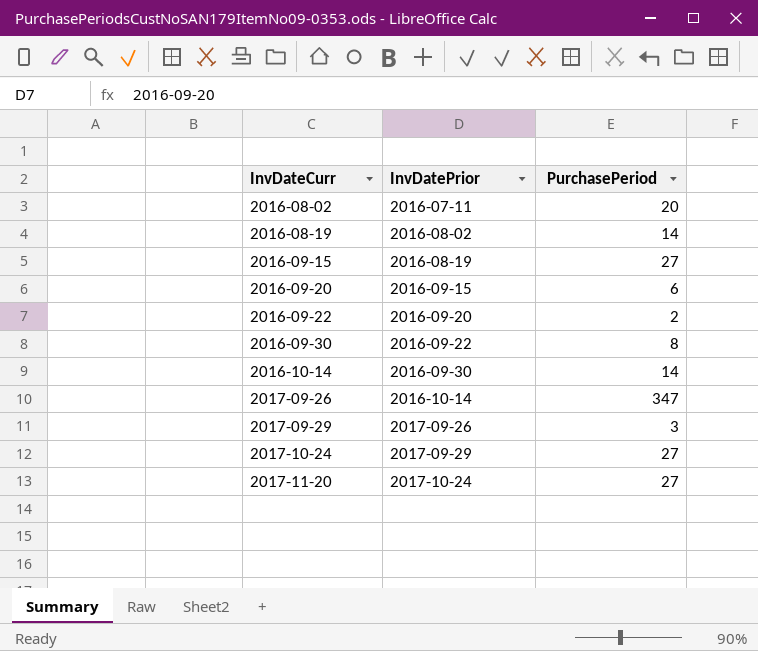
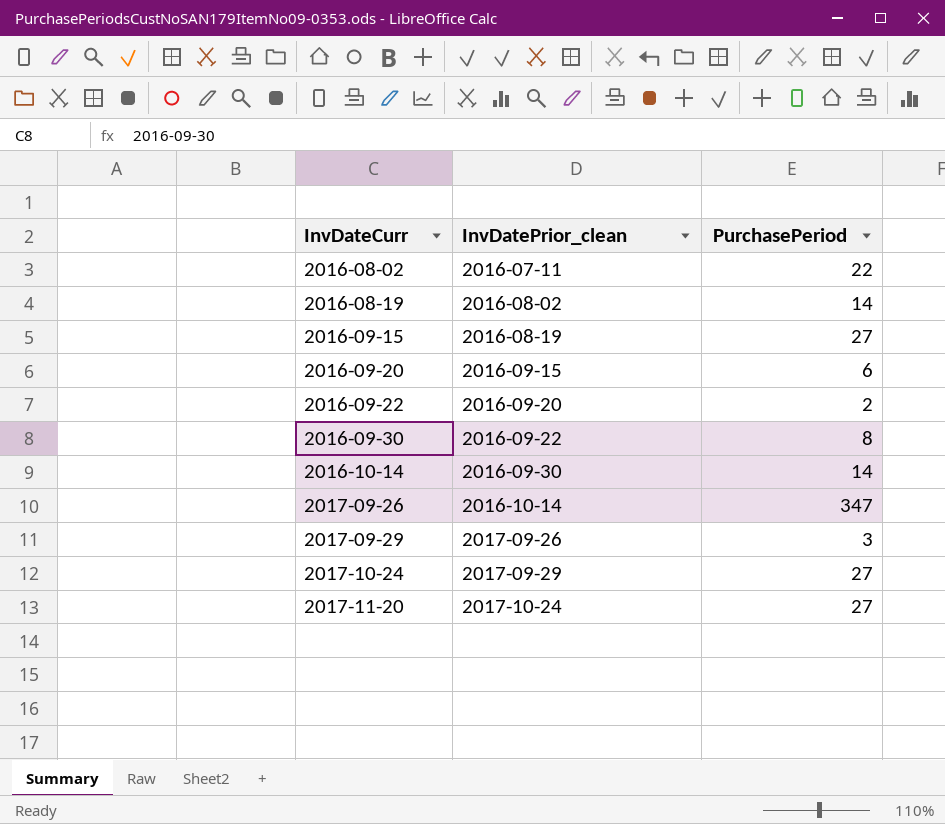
column name: InvDatePrior -> InvDatePrior_clean
2016-08-02 | PurchasePeriod: 20 -> 22

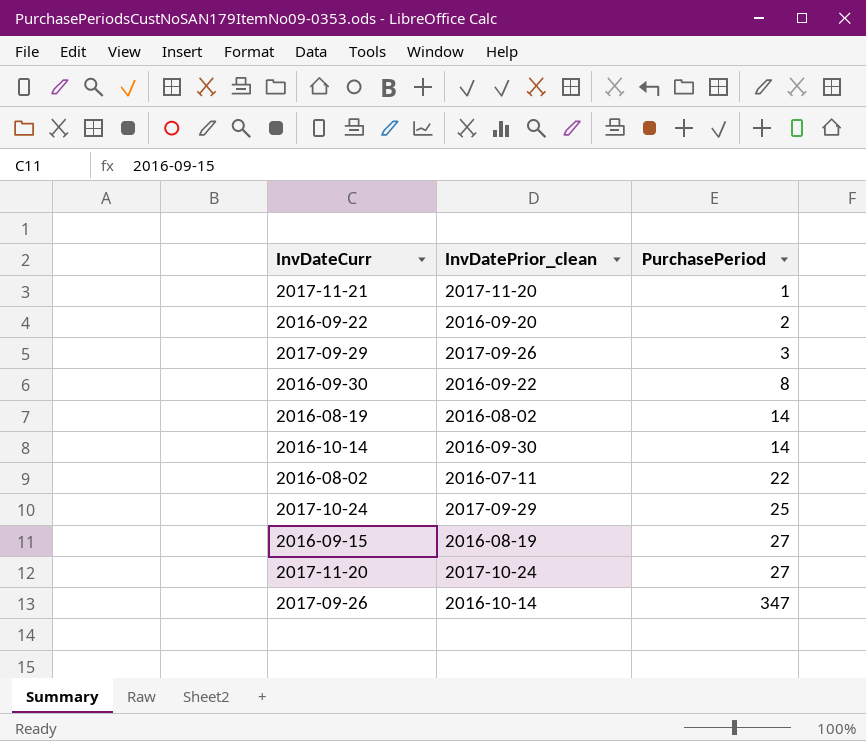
row order: InvDateCurr ascending -> PurchasePeriod ascending
row 2016-09-20: 2016-09-15 | 6 -> none
row 2017-11-21: none -> 2017-11-20 | 1
2017-10-24 | PurchasePeriod: 27 -> 25

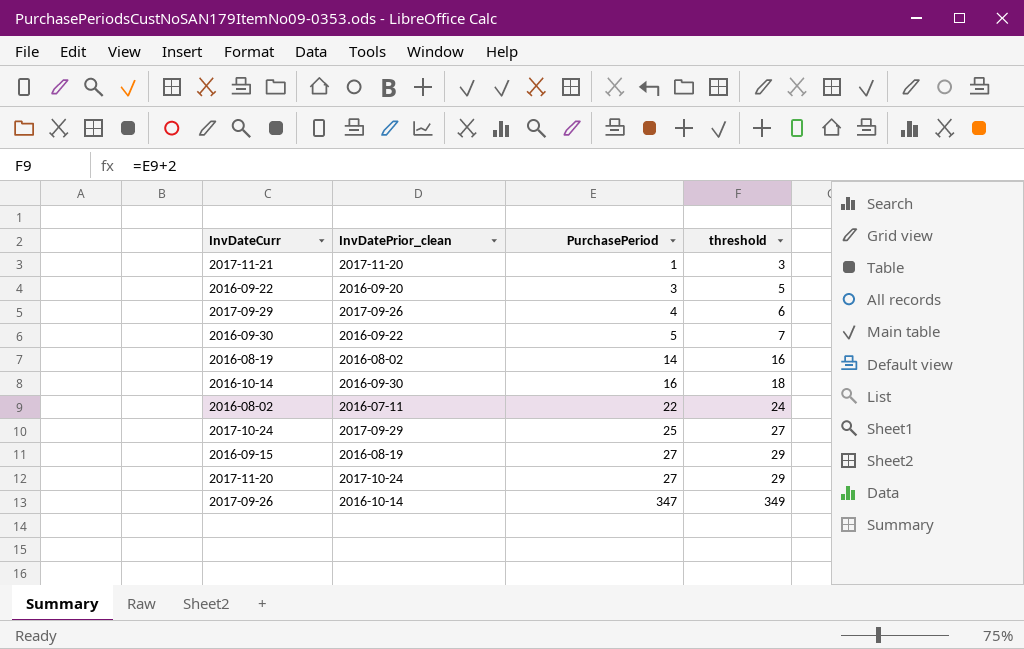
column threshold | formula: none -> [PurchasePeriod] + 2
2016-09-22 | PurchasePeriod: 2 -> 3
2017-09-29 | PurchasePeriod: 3 -> 4
2016-09-30 | PurchasePeriod: 8 -> 5
2016-10-14 | PurchasePeriod: 14 -> 16

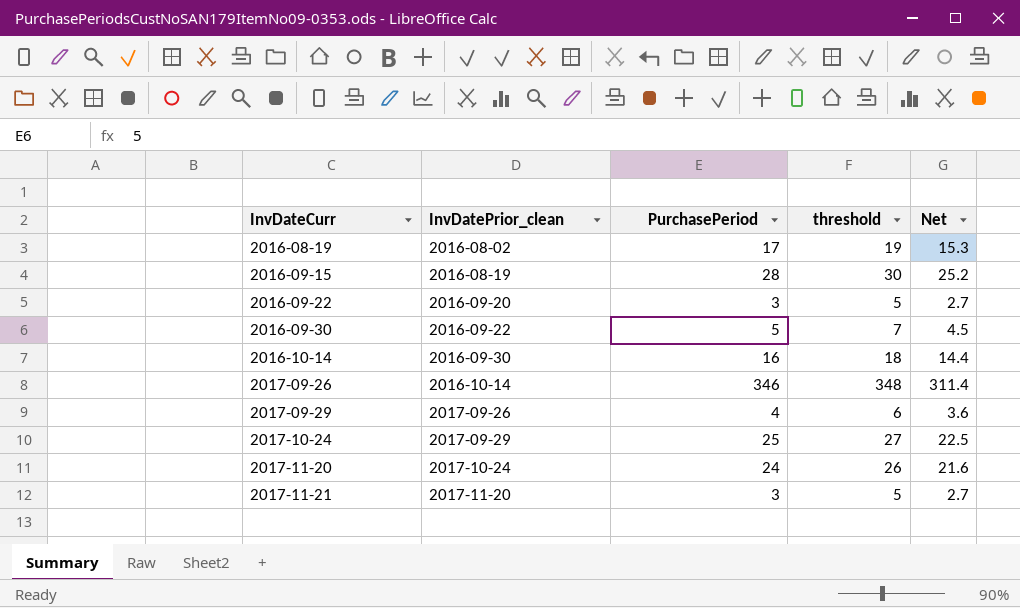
row order: PurchasePeriod ascending -> InvDateCurr ascending
column Net | formula: none -> [PurchasePeriod] * 0.9
row 2016-08-02: 2016-07-11 | 22 | 24 -> none
2016-08-19 | PurchasePeriod: 14 -> 17
2016-08-19 | threshold: 16 -> 19
2016-09-15 | PurchasePeriod: 27 -> 28
2016-09-15 | threshold: 29 -> 30
2017-09-26 | PurchasePeriod: 347 -> 346
2017-09-26 | threshold: 349 -> 348
2017-11-20 | PurchasePeriod: 27 -> 24
2017-11-20 | threshold: 29 -> 26
2017-11-21 | PurchasePeriod: 1 -> 3
2017-11-21 | threshold: 3 -> 5

